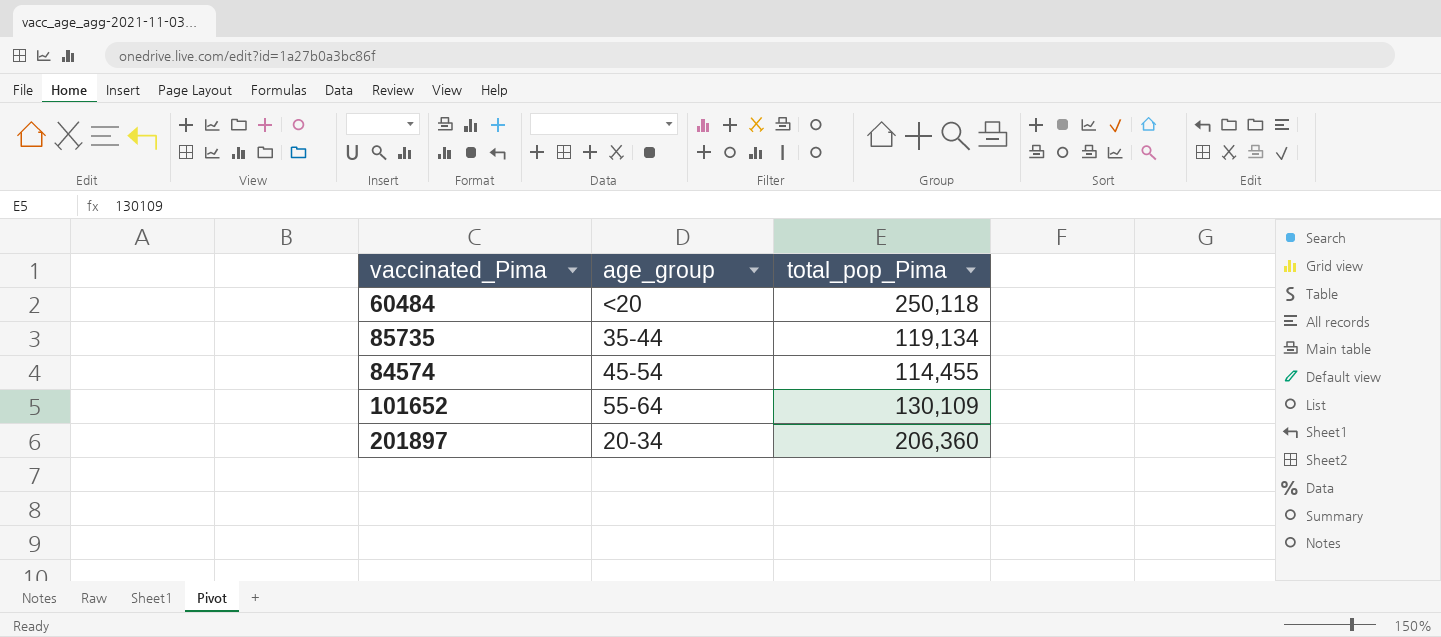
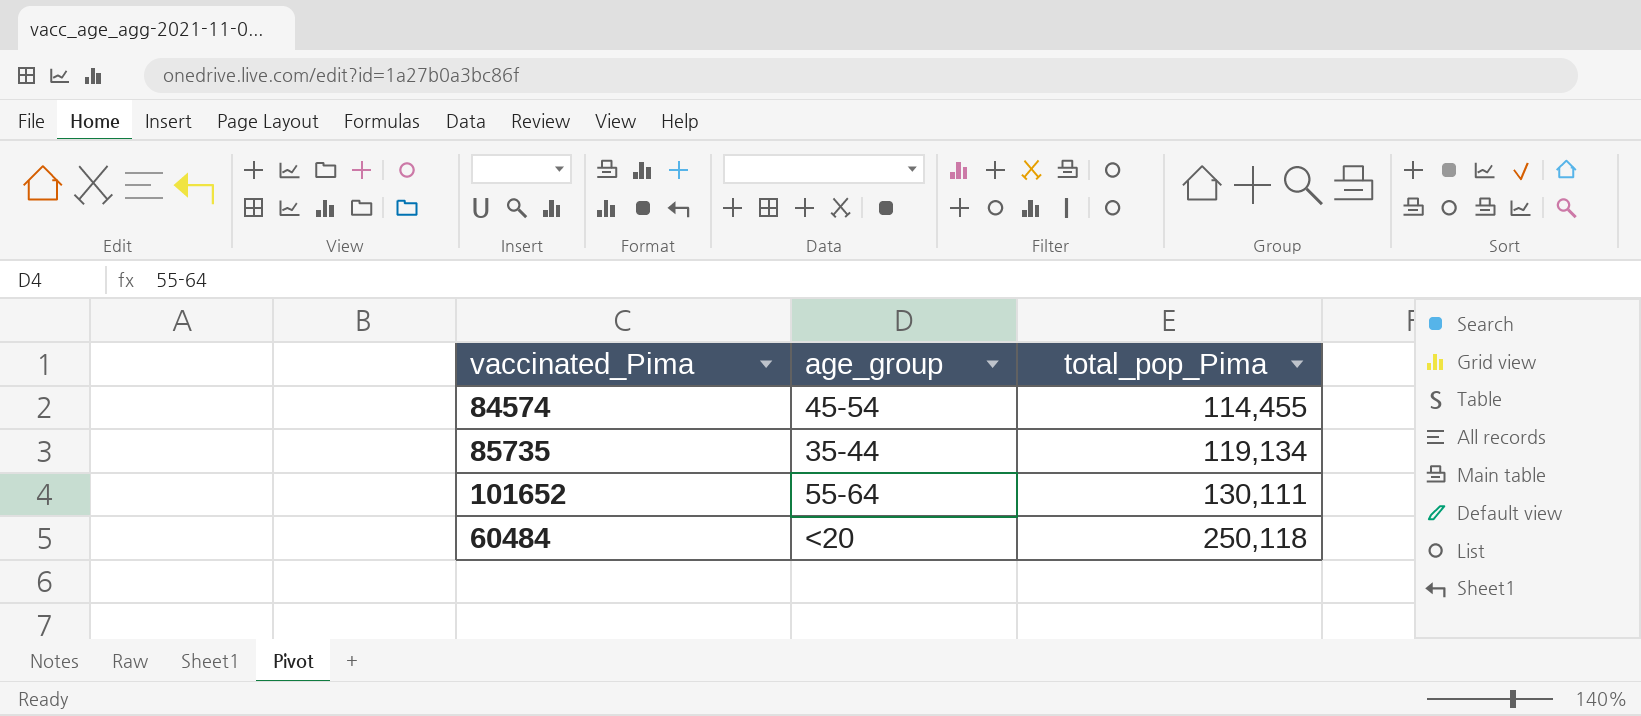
row order: none -> total_pop_Pima ascending
row 201897: 20-34 | 206,360 -> none
101652 | total_pop_Pima: 130,109 -> 130,111

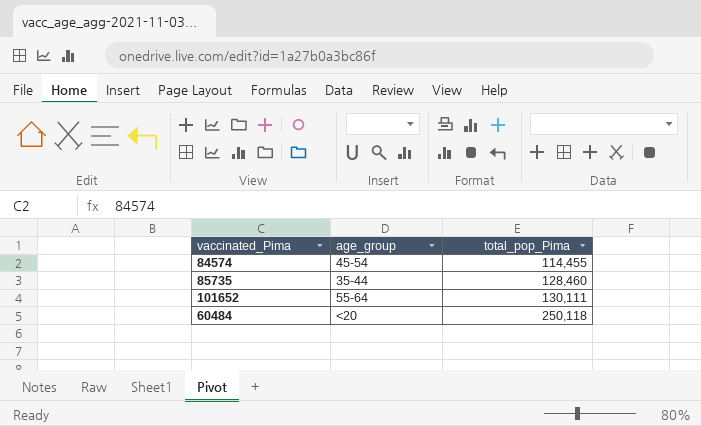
85735 | total_pop_Pima: 119,134 -> 128,460

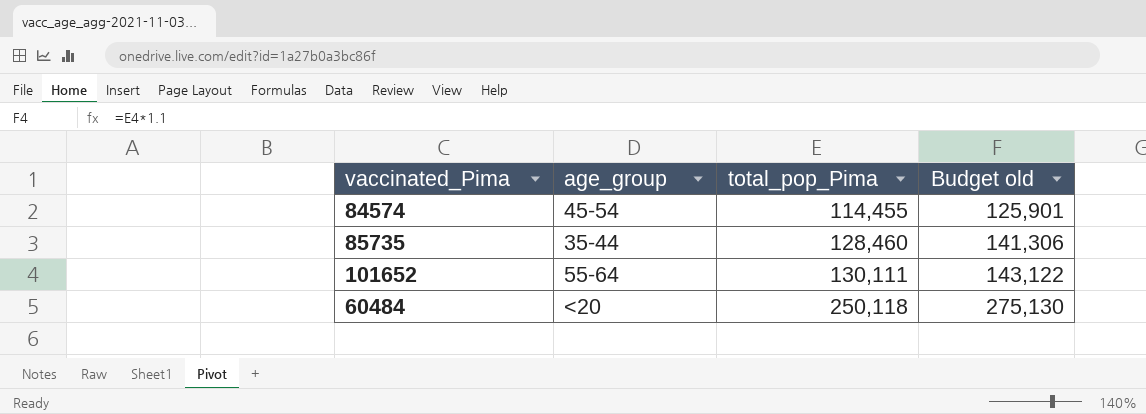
column Budget old | formula: none -> [total_pop_Pima] * 1.1

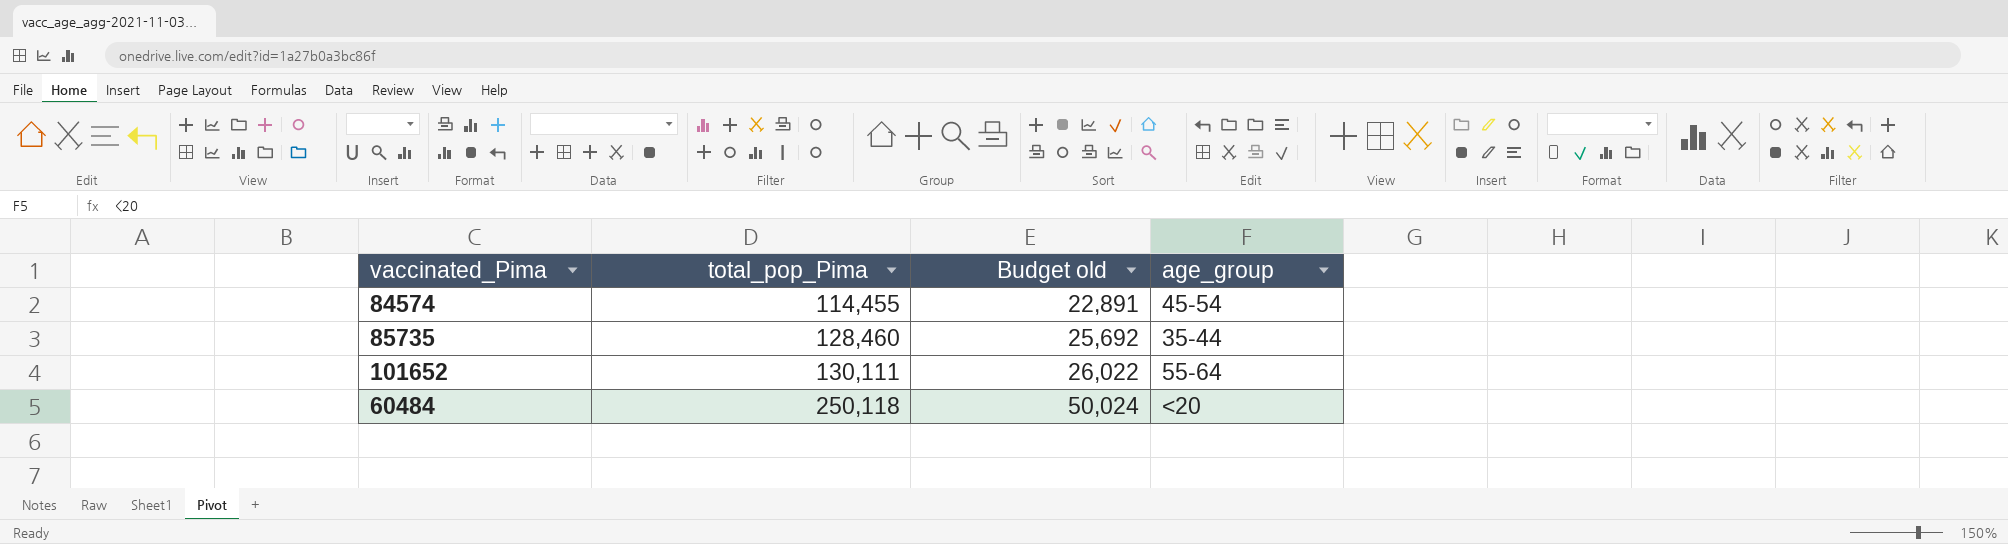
column Budget old | formula: [total_pop_Pima] * 1.1 -> [total_pop_Pima] * 0.2
column age_group | position: 2 -> 4

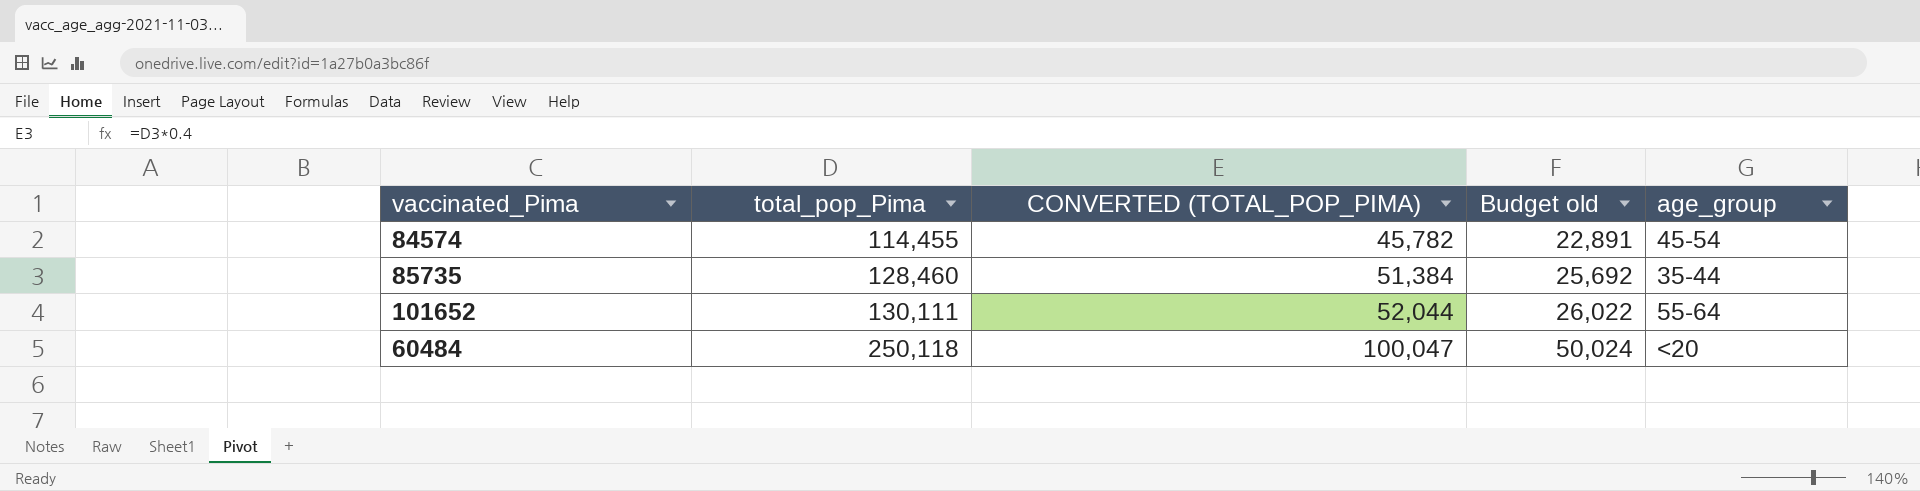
column CONVERTED (TOTAL_POP_PIMA) | formula: none -> [total_pop_Pima] * 0.4

